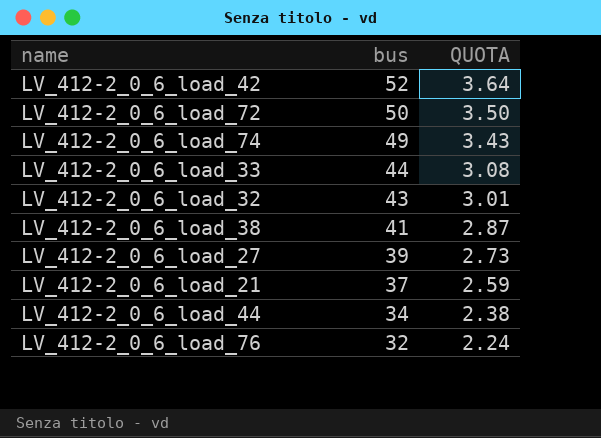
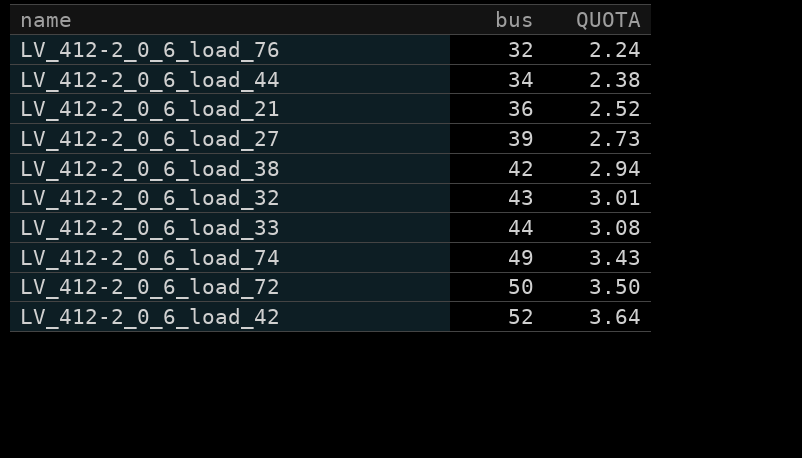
row order: bus descending -> bus ascending
LV_412-2_0_6_load_21 | bus: 37 -> 36
LV_412-2_0_6_load_21 | QUOTA: 2.59 -> 2.52
LV_412-2_0_6_load_38 | bus: 41 -> 42
LV_412-2_0_6_load_38 | QUOTA: 2.87 -> 2.94

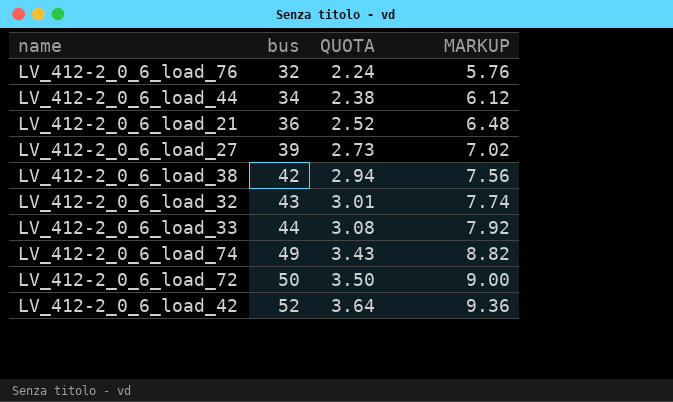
column MARKUP | formula: none -> [bus] * 0.18

